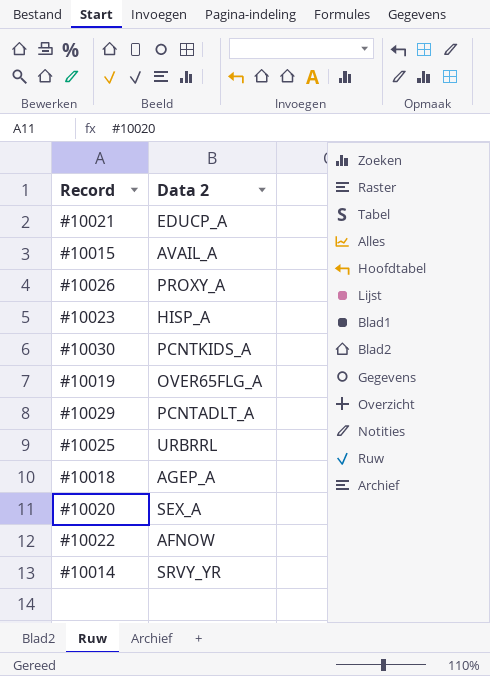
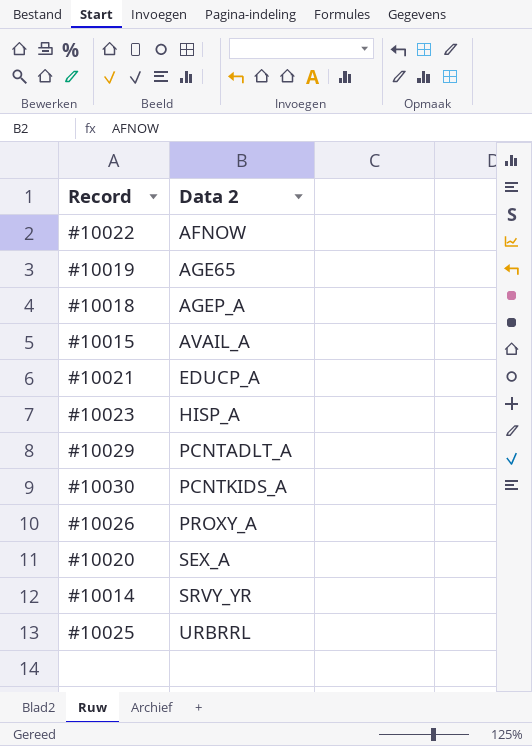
row order: none -> Data 2 ascending
#10019 | Data 2: OVER65FLG_A -> AGE65

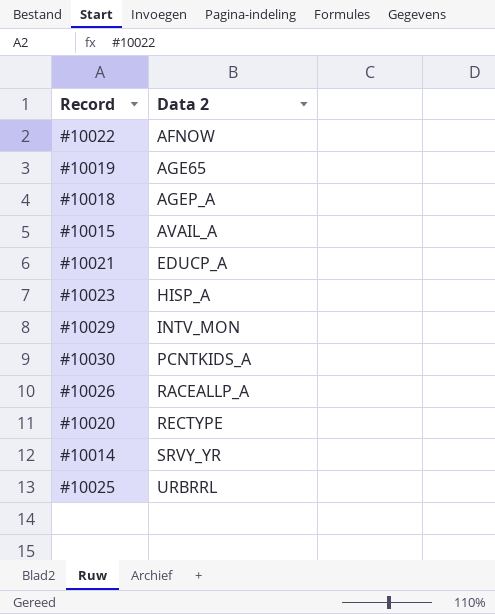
#10029 | Data 2: PCNTADLT_A -> INTV_MON
#10026 | Data 2: PROXY_A -> RACEALLP_A
#10020 | Data 2: SEX_A -> RECTYPE

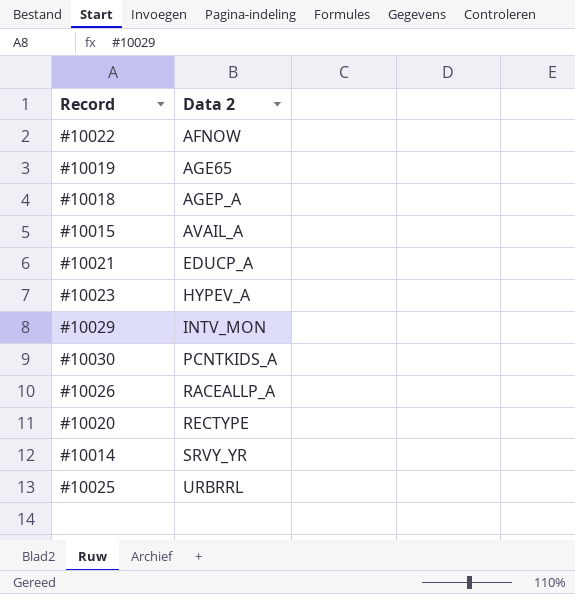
#10023 | Data 2: HISP_A -> HYPEV_A

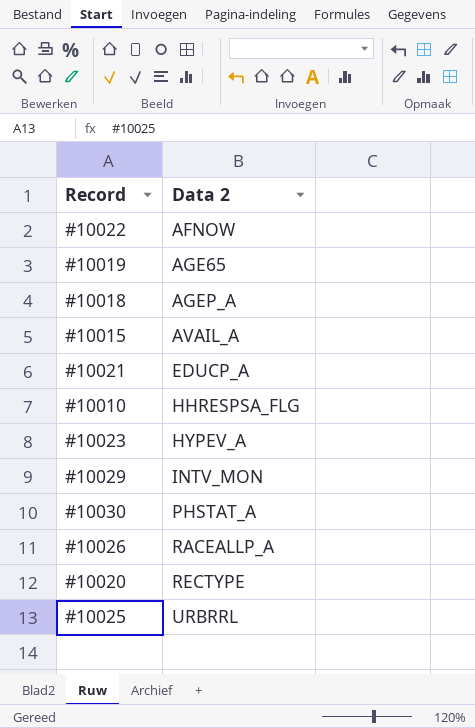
row #10014: SRVY_YR -> none
row #10010: none -> HHRESPSA_FLG
#10030 | Data 2: PCNTKIDS_A -> PHSTAT_A

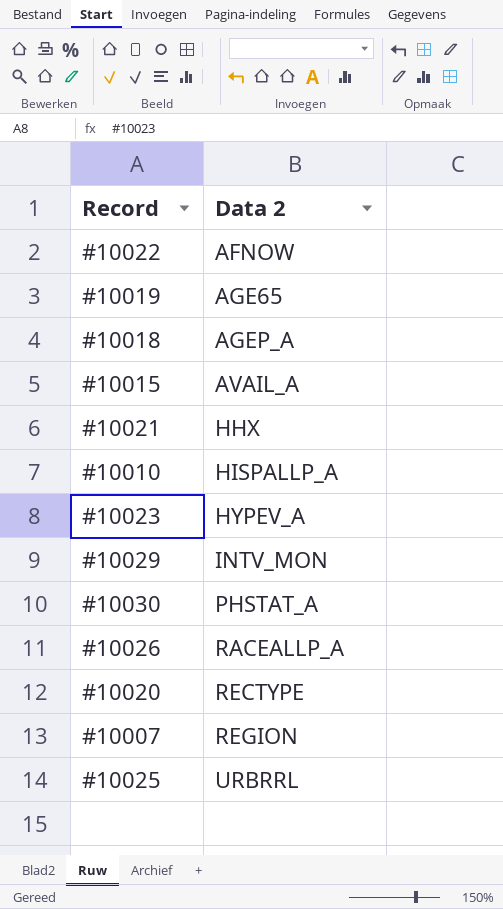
#10021 | Data 2: EDUCP_A -> HHX
#10010 | Data 2: HHRESPSA_FLG -> HISPALLP_A
row #10007: none -> REGION

